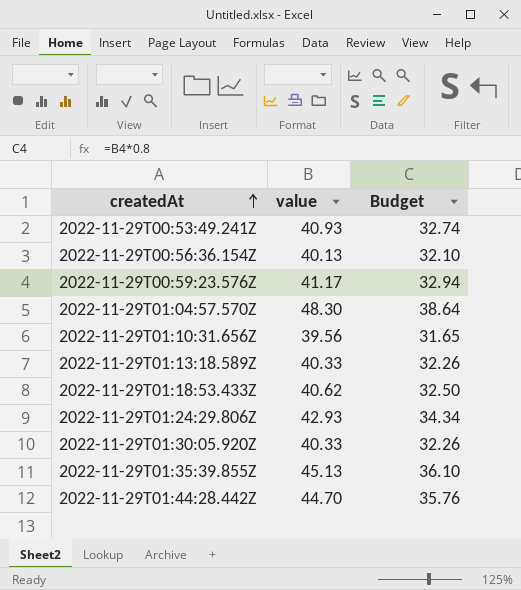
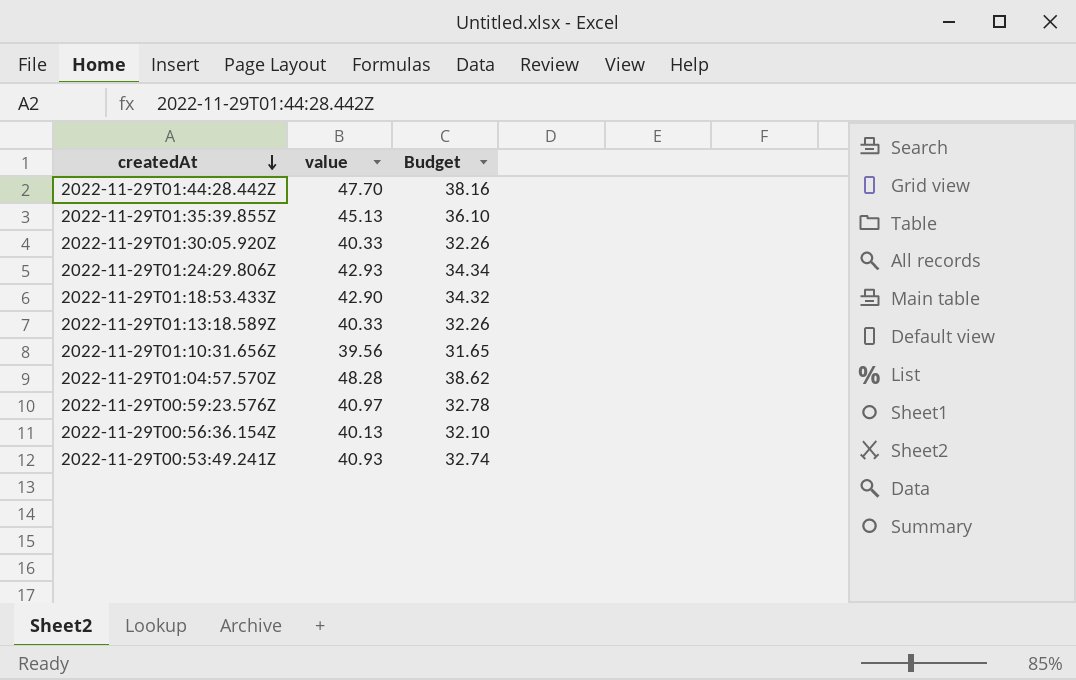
row order: createdAt ascending -> createdAt descending
2022-11-29T01:44:28.442Z | value: 44.70 -> 47.70
2022-11-29T01:44:28.442Z | Budget: 35.76 -> 38.16
2022-11-29T01:18:53.433Z | value: 40.62 -> 42.90
2022-11-29T01:18:53.433Z | Budget: 32.50 -> 34.32
2022-11-29T01:04:57.570Z | value: 48.30 -> 48.28
2022-11-29T01:04:57.570Z | Budget: 38.64 -> 38.62
2022-11-29T00:59:23.576Z | value: 41.17 -> 40.97
2022-11-29T00:59:23.576Z | Budget: 32.94 -> 32.78

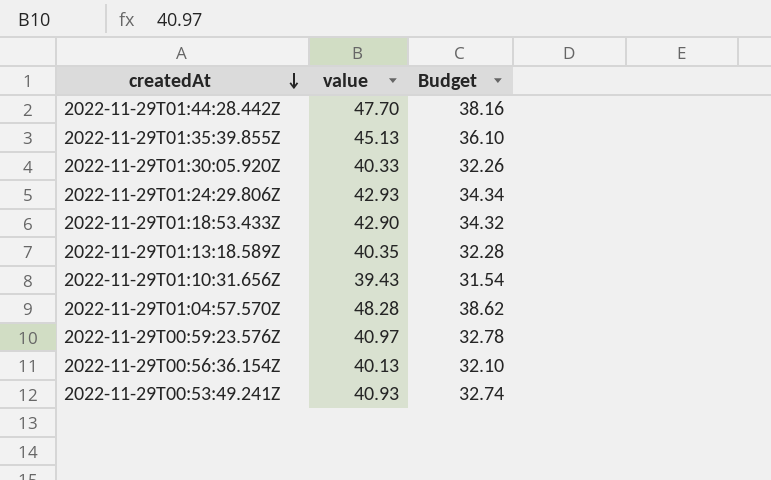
2022-11-29T01:13:18.589Z | value: 40.33 -> 40.35
2022-11-29T01:13:18.589Z | Budget: 32.26 -> 32.28
2022-11-29T01:10:31.656Z | value: 39.56 -> 39.43
2022-11-29T01:10:31.656Z | Budget: 31.65 -> 31.54

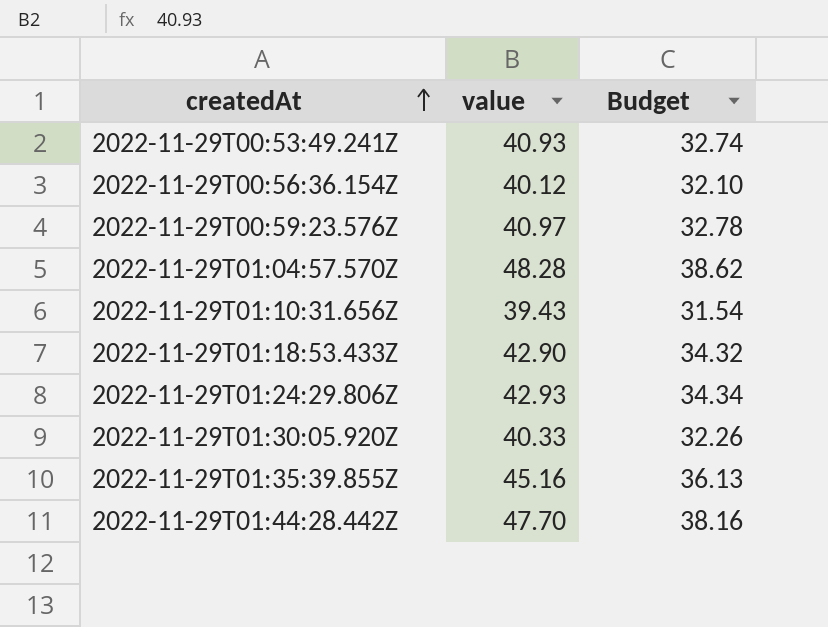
row order: createdAt descending -> createdAt ascending
row 2022-11-29T01:13:18.589Z: 40.35 | 32.28 -> none
2022-11-29T00:56:36.154Z | value: 40.13 -> 40.12
2022-11-29T01:35:39.855Z | value: 45.13 -> 45.16
2022-11-29T01:35:39.855Z | Budget: 36.10 -> 36.13

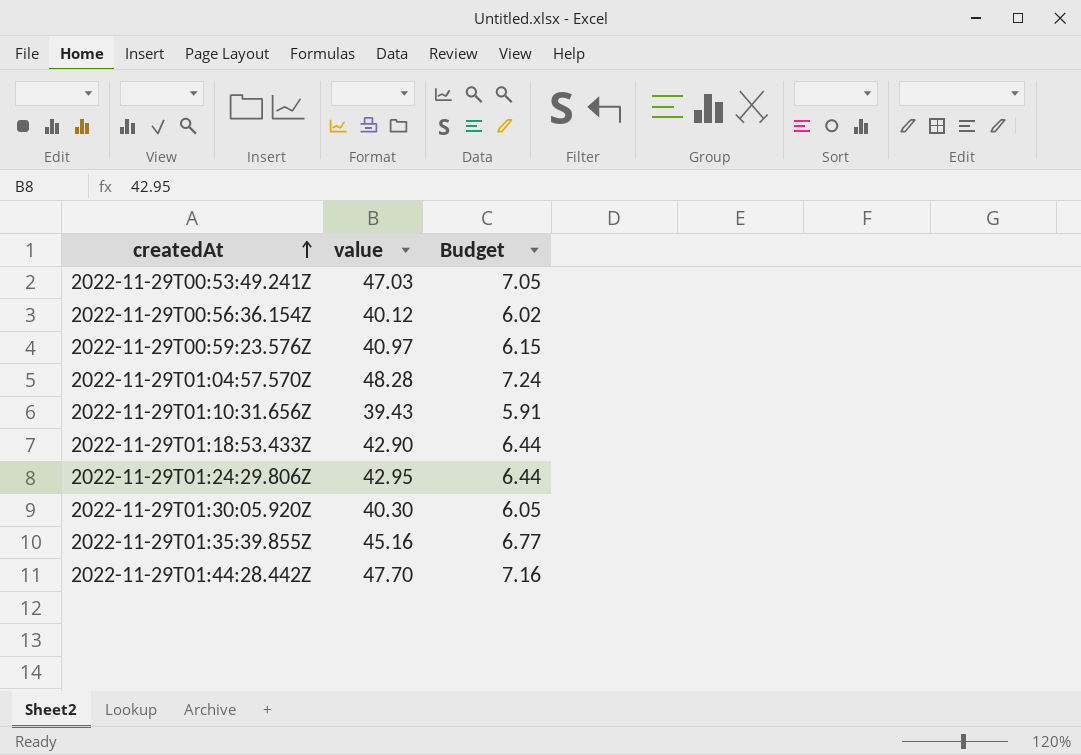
column Budget | formula: [value] * 0.8 -> [value] * 0.15
2022-11-29T00:53:49.241Z | value: 40.93 -> 47.03
2022-11-29T01:24:29.806Z | value: 42.93 -> 42.95
2022-11-29T01:30:05.920Z | value: 40.33 -> 40.30

